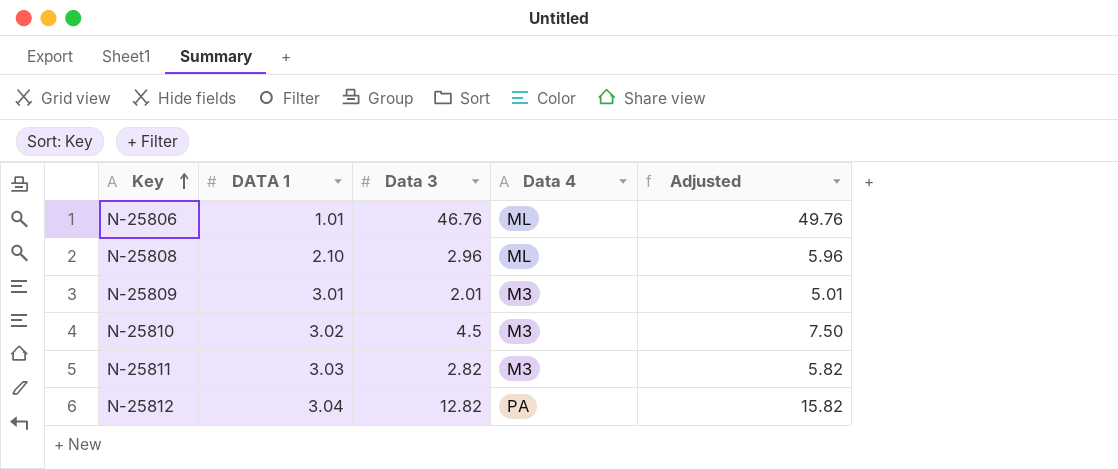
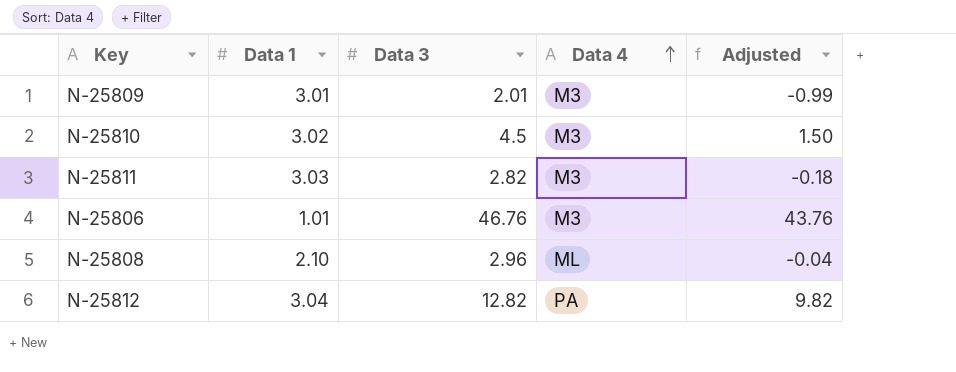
row order: Key ascending -> Data 4 ascending
column name: DATA 1 -> Data 1
column Adjusted | formula: [Data 3] + 3 -> [Data 3] - 3
N-25806 | Data 4: ML -> M3

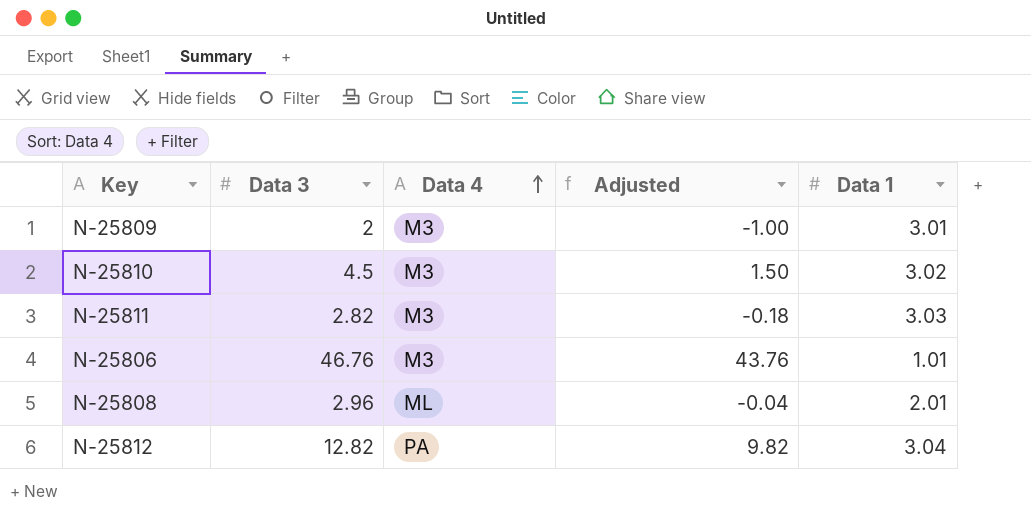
column Data 1 | position: 2 -> 5
N-25809 | Data 3: 2.01 -> 2
N-25809 | Adjusted: -0.99 -> -1.00
N-25808 | Data 1: 2.10 -> 2.01

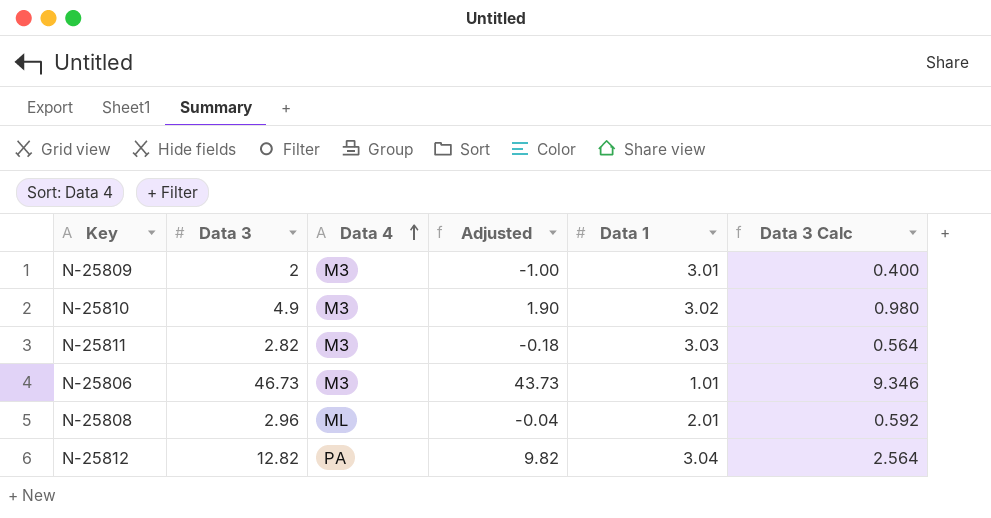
column Data 3 Calc | formula: none -> [Data 3] * 0.2
N-25810 | Data 3: 4.5 -> 4.9
N-25810 | Adjusted: 1.50 -> 1.90
N-25806 | Data 3: 46.76 -> 46.73
N-25806 | Adjusted: 43.76 -> 43.73

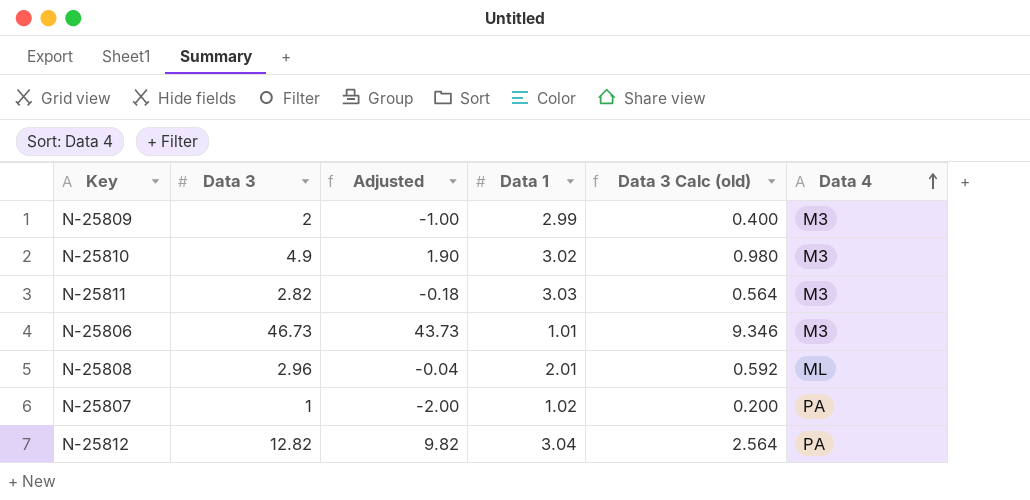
column name: Data 3 Calc -> Data 3 Calc (old)
column Data 4 | position: 3 -> 6
N-25809 | Data 1: 3.01 -> 2.99
row N-25807: none -> 1 | -2.00 | 1.02 | 0.200 | PA

